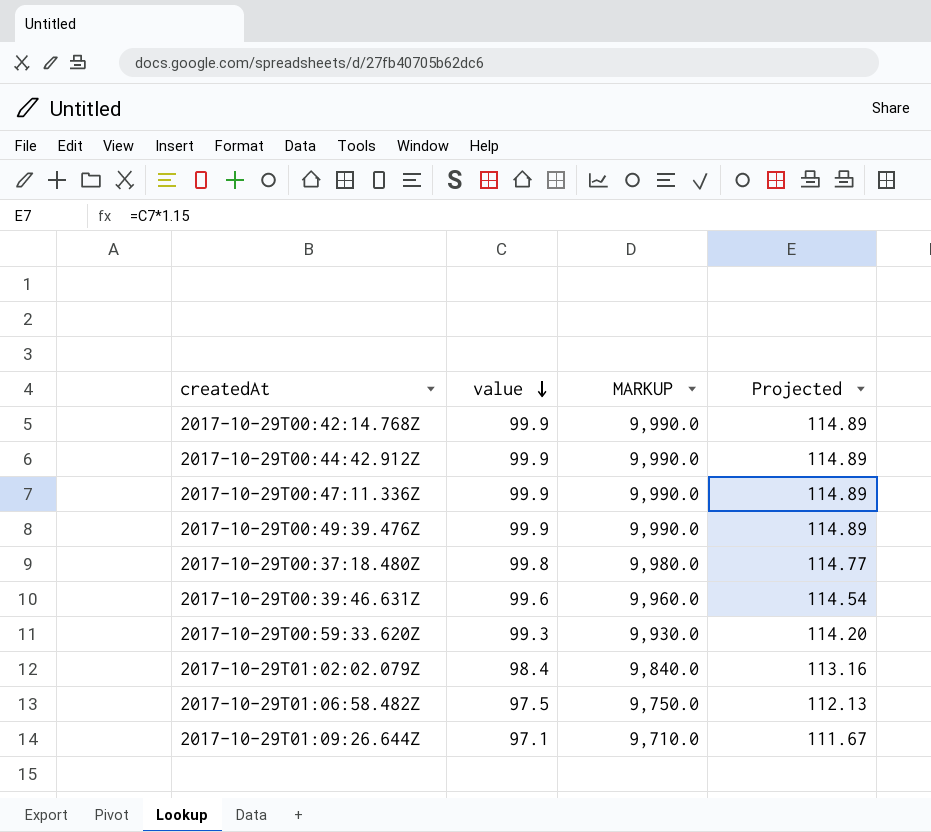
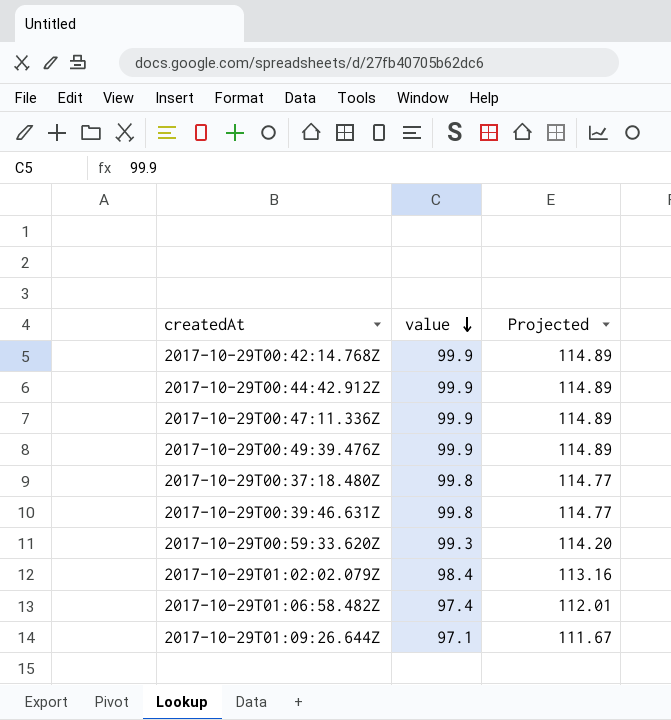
column MARKUP | formula: [value] * 100 -> none
2017-10-29T00:39:46.631Z | value: 99.6 -> 99.8
2017-10-29T00:39:46.631Z | Projected: 114.54 -> 114.77
2017-10-29T01:06:58.482Z | value: 97.5 -> 97.4
2017-10-29T01:06:58.482Z | Projected: 112.13 -> 112.01

